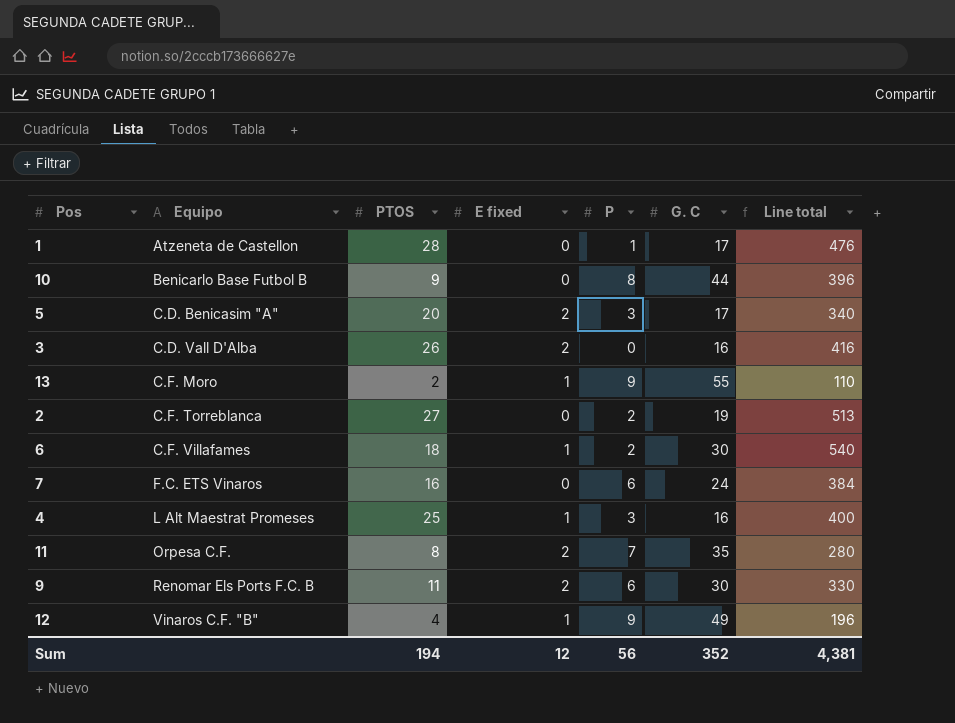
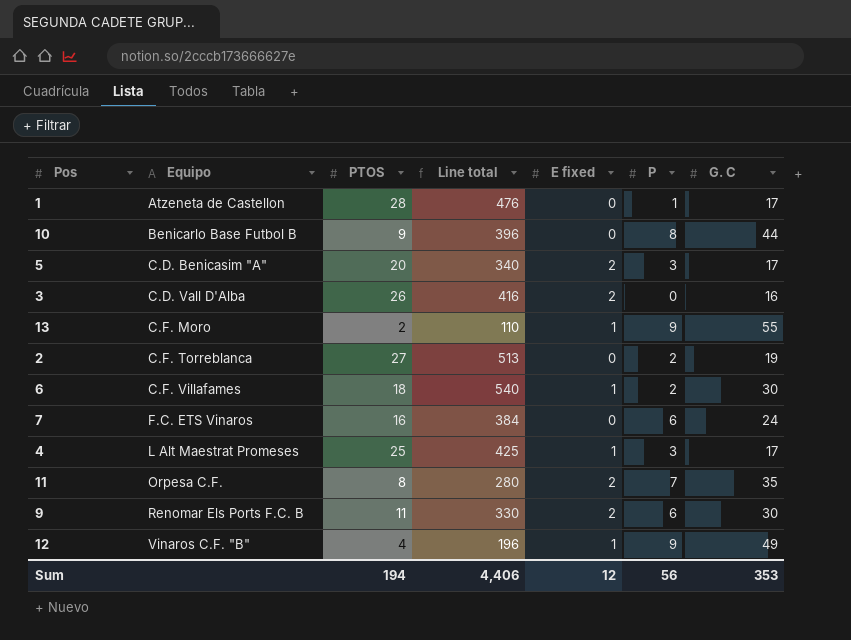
column Line total | position: 7 -> 4
4 | Line total: 400 -> 425
4 | G. C: 16 -> 17
Sum | Line total: 4,381 -> 4,406
Sum | G. C: 352 -> 353

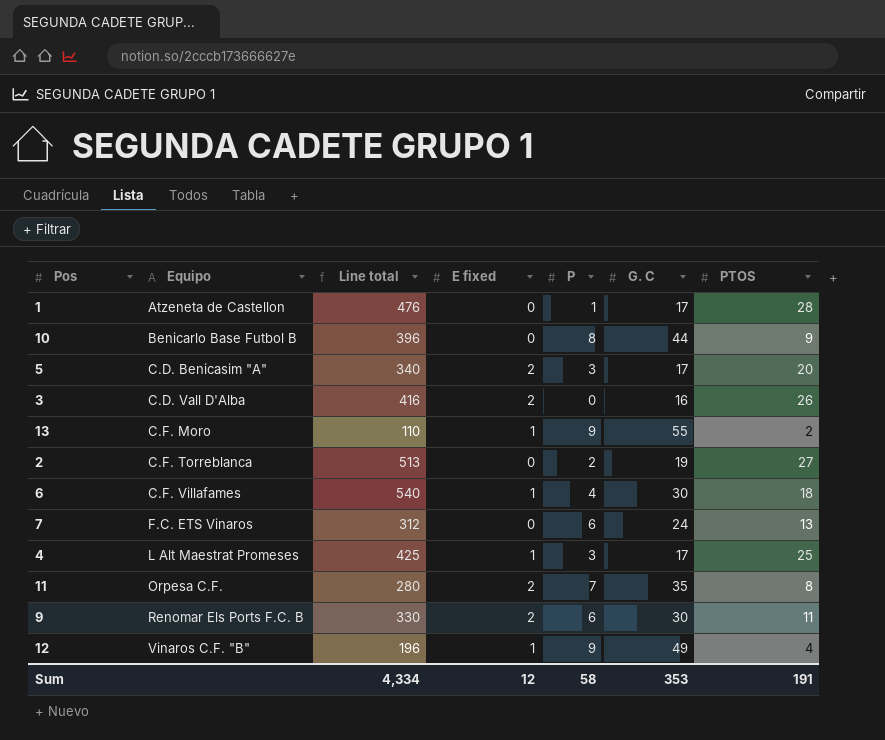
column PTOS | position: 3 -> 7
6 | P: 2 -> 4
7 | Line total: 384 -> 312
7 | PTOS: 16 -> 13
Sum | Line total: 4,406 -> 4,334
Sum | P: 56 -> 58
Sum | PTOS: 194 -> 191

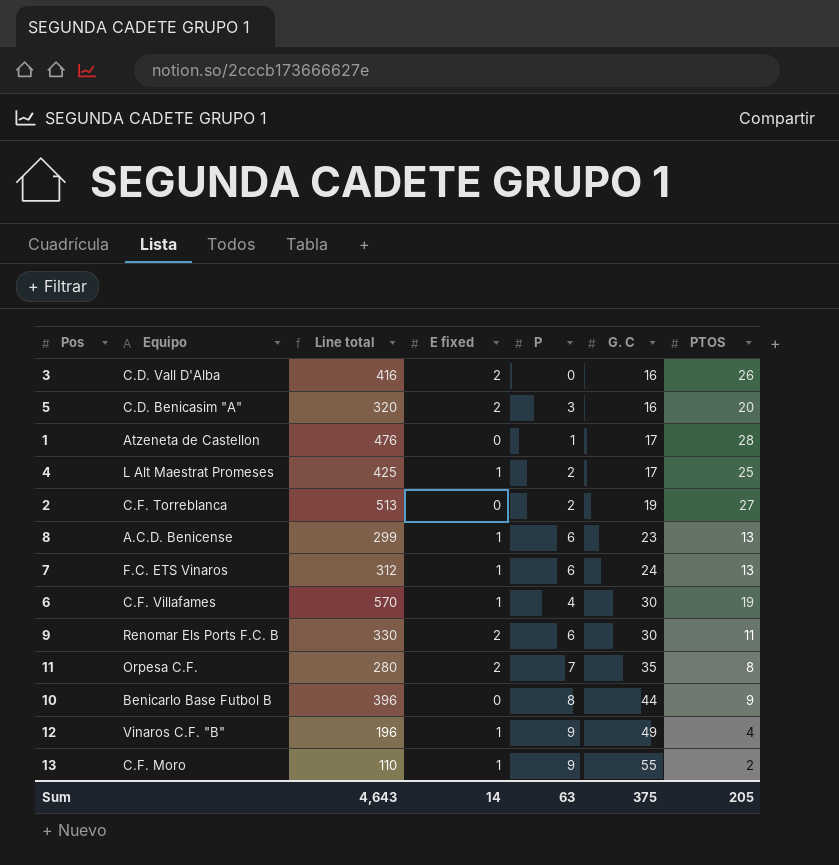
row order: Equipo ascending -> G. C ascending
5 | Line total: 340 -> 320
5 | G. C: 17 -> 16
4 | P: 3 -> 2
row 8: none -> A.C.D. Benicense | 299 | 1 | 6 | 23 | 13
7 | E fixed: 0 -> 1
6 | Line total: 540 -> 570
6 | PTOS: 18 -> 19
Sum | Line total: 4,334 -> 4,643
Sum | E fixed: 12 -> 14
Sum | P: 58 -> 63
Sum | G. C: 353 -> 375
Sum | PTOS: 191 -> 205

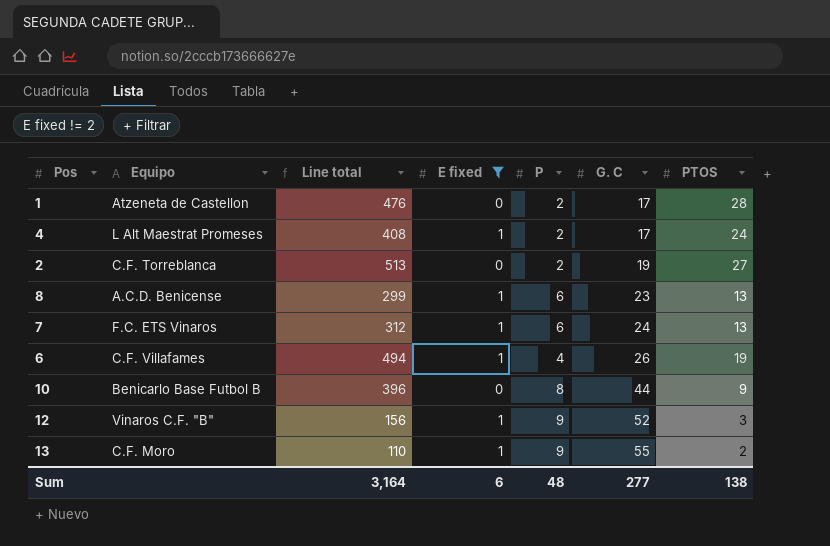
filter: none -> E fixed != 2
1 | P: 1 -> 2
4 | Line total: 425 -> 408
4 | PTOS: 25 -> 24
6 | Line total: 570 -> 494
6 | G. C: 30 -> 26
12 | Line total: 196 -> 156
12 | G. C: 49 -> 52
12 | PTOS: 4 -> 3
Sum | Line total: 4,643 -> 3,164
Sum | E fixed: 14 -> 6
Sum | P: 63 -> 48
Sum | G. C: 375 -> 277
Sum | PTOS: 205 -> 138

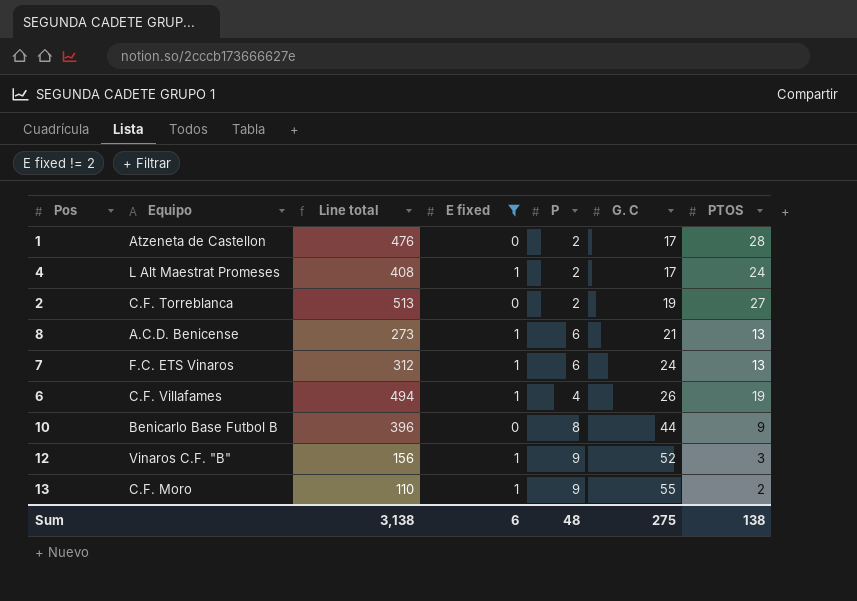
8 | Line total: 299 -> 273
8 | G. C: 23 -> 21
Sum | Line total: 3,164 -> 3,138
Sum | G. C: 277 -> 275

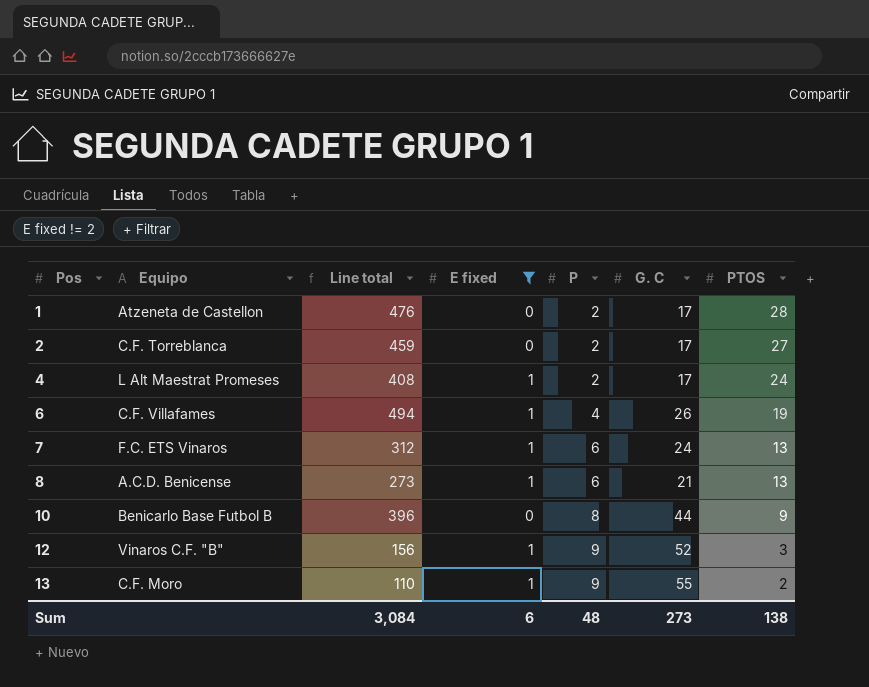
row order: G. C ascending -> Pos ascending
2 | Line total: 513 -> 459
2 | G. C: 19 -> 17
Sum | Line total: 3,138 -> 3,084
Sum | G. C: 275 -> 273

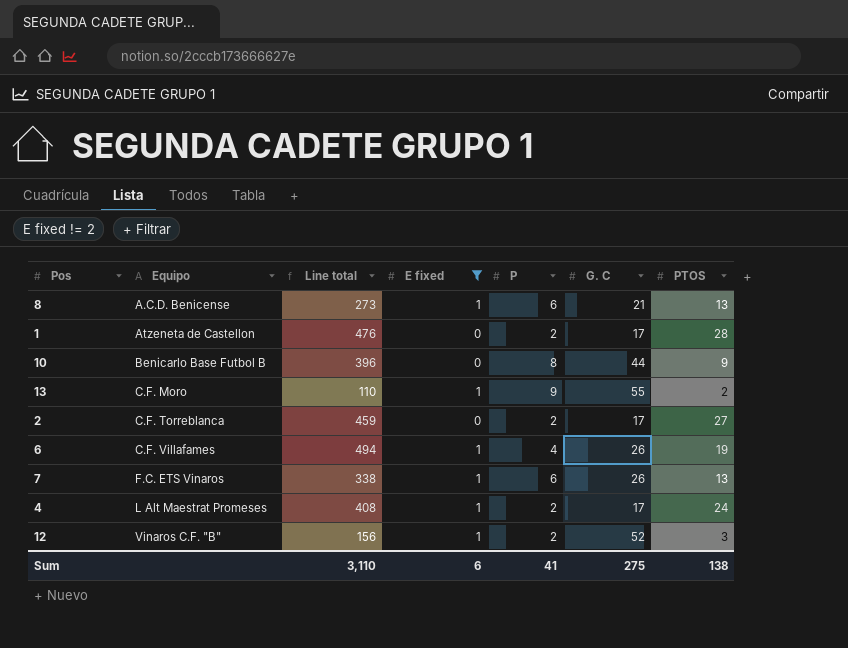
row order: Pos ascending -> Equipo ascending
7 | Line total: 312 -> 338
7 | G. C: 24 -> 26
12 | P: 9 -> 2
Sum | Line total: 3,084 -> 3,110
Sum | P: 48 -> 41
Sum | G. C: 273 -> 275

